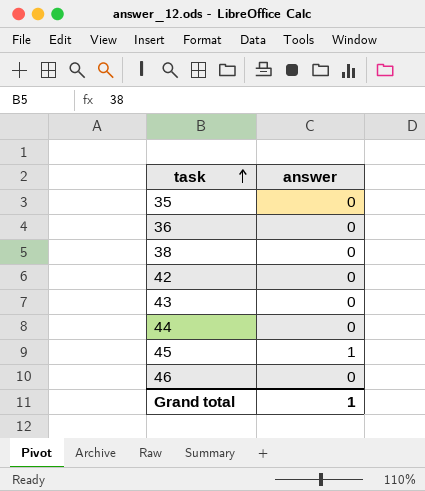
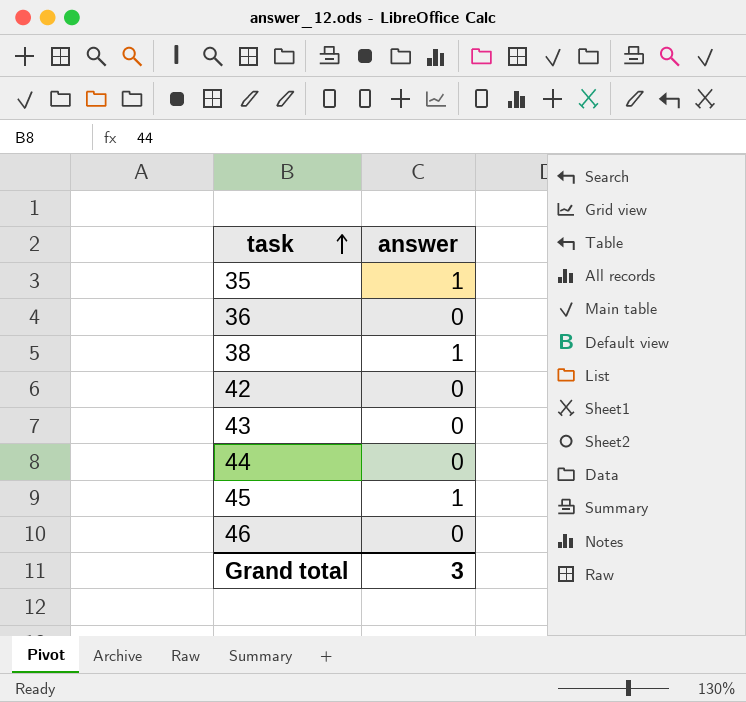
35 | answer: 0 -> 1
38 | answer: 0 -> 1
Grand total | answer: 1 -> 3

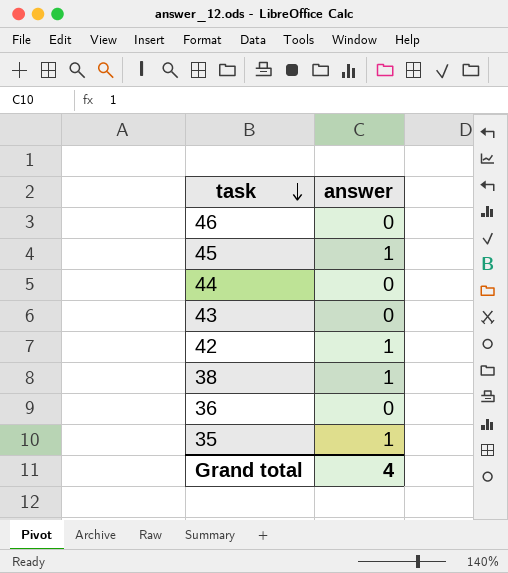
row order: task ascending -> task descending
42 | answer: 0 -> 1
Grand total | answer: 3 -> 4

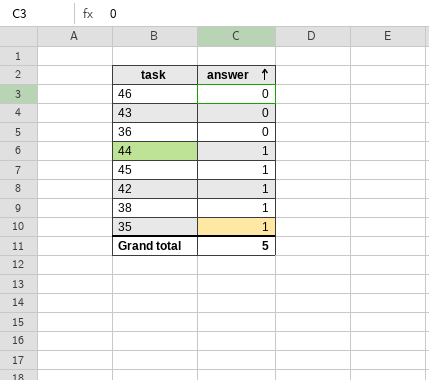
row order: task descending -> answer ascending
44 | answer: 0 -> 1
Grand total | answer: 4 -> 5

